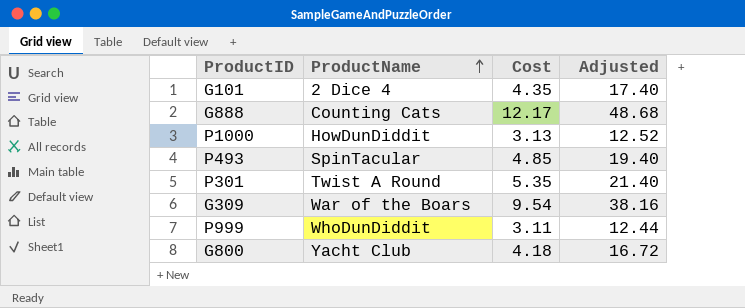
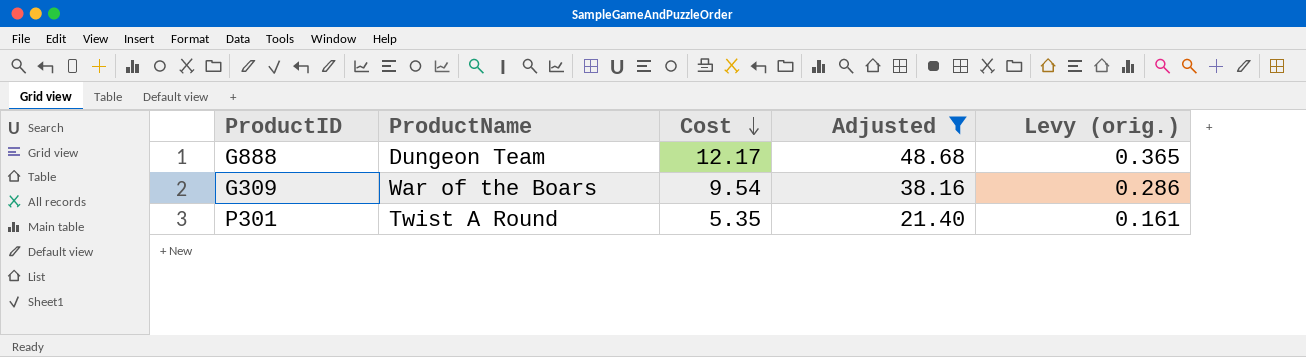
filter: none -> Adjusted >= 21.40
row order: ProductName ascending -> Cost descending
column Levy (orig.) | formula: none -> [Cost] * 0.03
G888 | ProductName: Counting Cats -> Dungeon Team

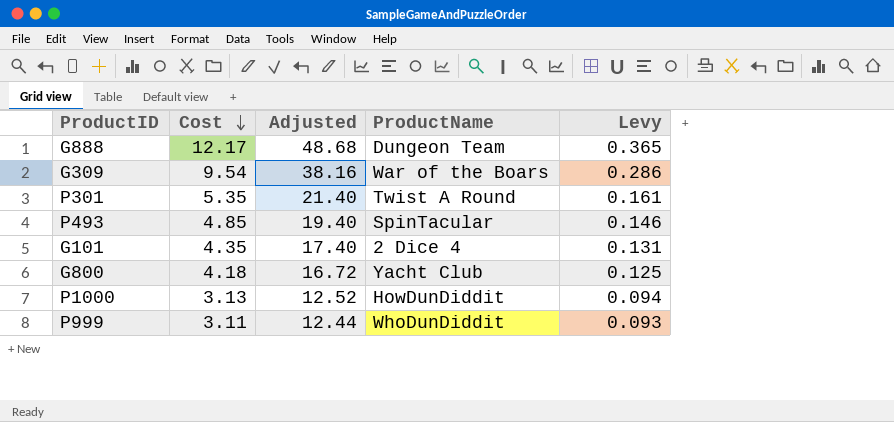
filter: Adjusted >= 21.40 -> none
column ProductName | position: 2 -> 4
column name: Levy (orig.) -> Levy

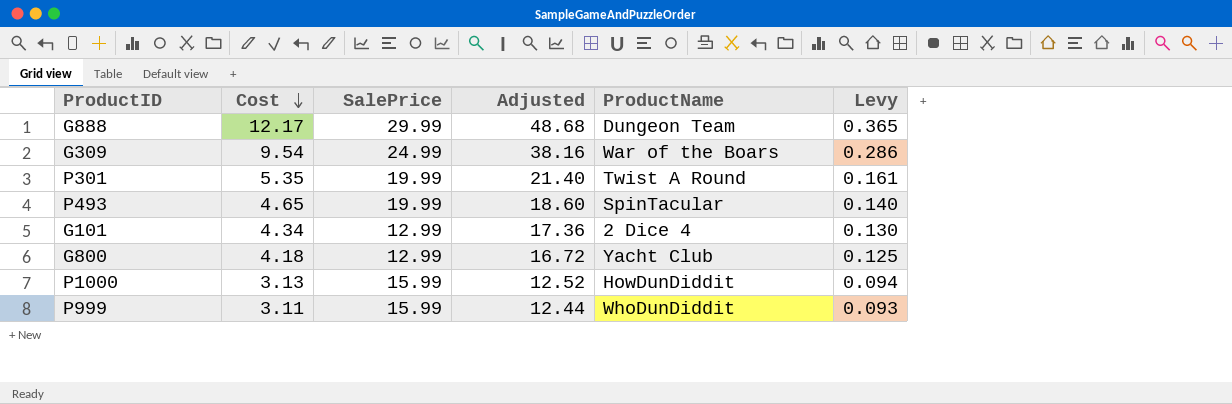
column SalePrice | position: none -> 3
P493 | Cost: 4.85 -> 4.65
P493 | Adjusted: 19.40 -> 18.60
P493 | Levy: 0.146 -> 0.140
G101 | Cost: 4.35 -> 4.34
G101 | Adjusted: 17.40 -> 17.36
G101 | Levy: 0.131 -> 0.130

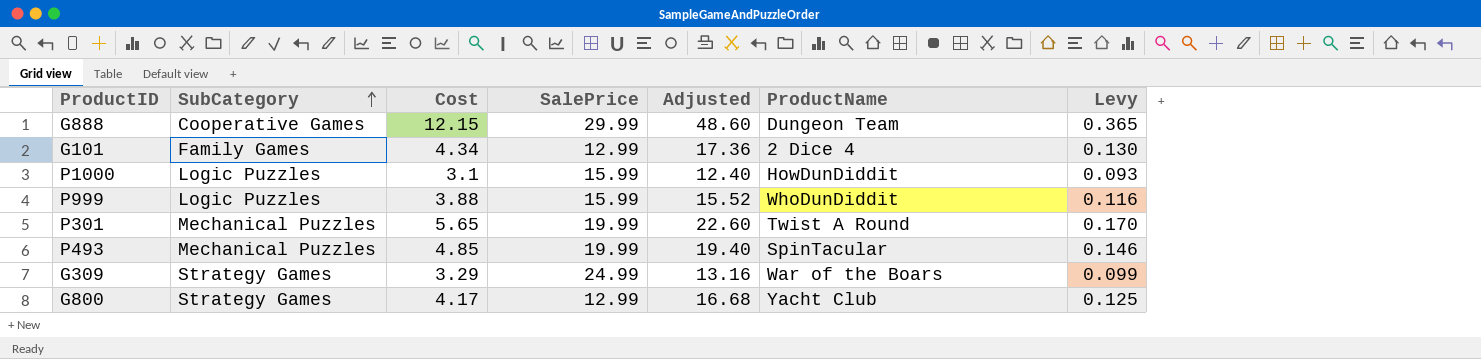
row order: Cost descending -> SubCategory ascending
column SubCategory | position: none -> 2
G888 | Cost: 12.17 -> 12.15
G888 | Adjusted: 48.68 -> 48.60
P1000 | Cost: 3.13 -> 3.1
P1000 | Adjusted: 12.52 -> 12.40
P1000 | Levy: 0.094 -> 0.093
P999 | Cost: 3.11 -> 3.88
P999 | Adjusted: 12.44 -> 15.52
P999 | Levy: 0.093 -> 0.116
P301 | Cost: 5.35 -> 5.65
P301 | Adjusted: 21.40 -> 22.60
P301 | Levy: 0.161 -> 0.170
P493 | Cost: 4.65 -> 4.85
P493 | Adjusted: 18.60 -> 19.40
P493 | Levy: 0.140 -> 0.146
G309 | Cost: 9.54 -> 3.29
G309 | Adjusted: 38.16 -> 13.16
G309 | Levy: 0.286 -> 0.099
G800 | Cost: 4.18 -> 4.17
G800 | Adjusted: 16.72 -> 16.68

